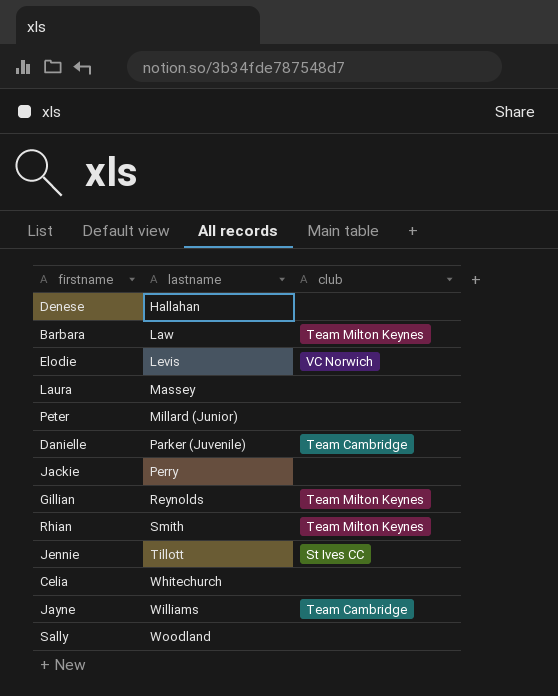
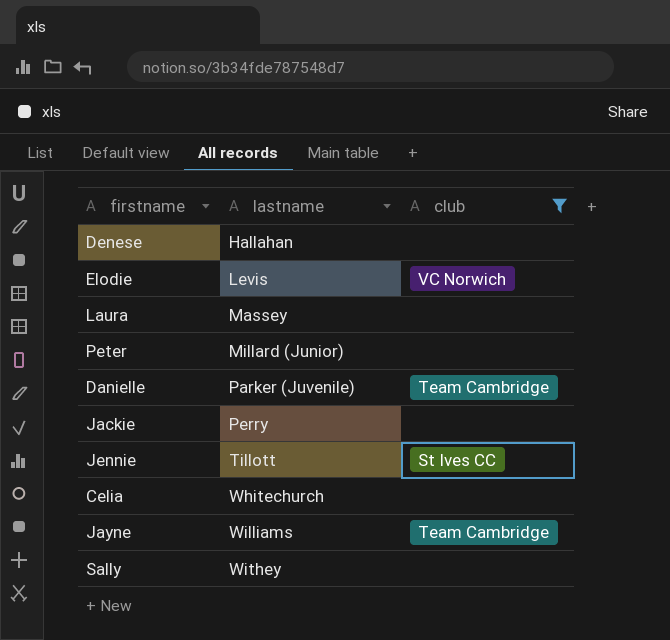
filter: none -> club != Team Milton Keynes
Sally | lastname: Woodland -> Withey

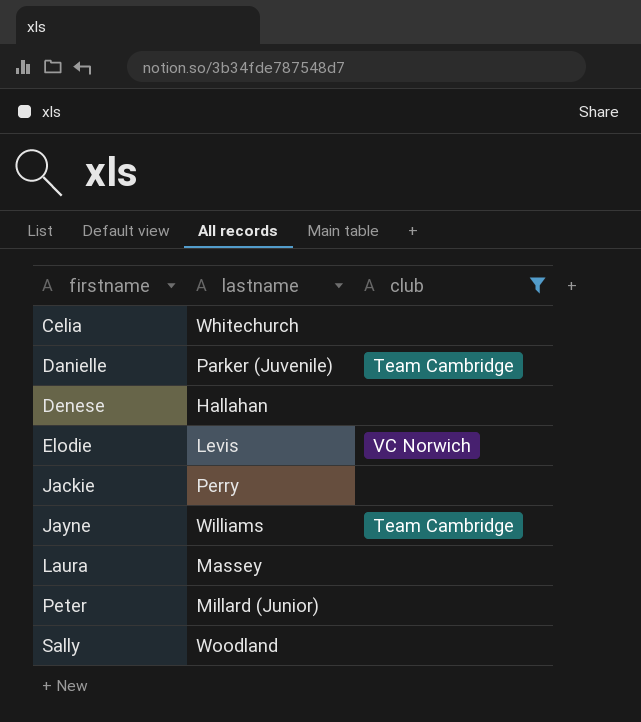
row order: lastname ascending -> firstname ascending
row Jennie: Tillott | St Ives CC -> none
Sally | lastname: Withey -> Woodland

